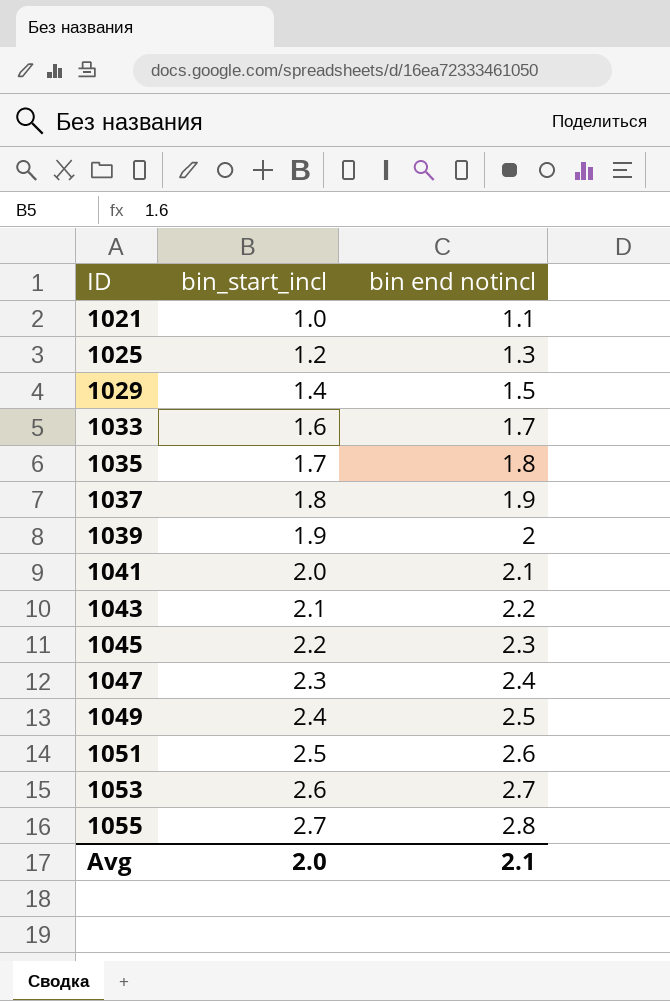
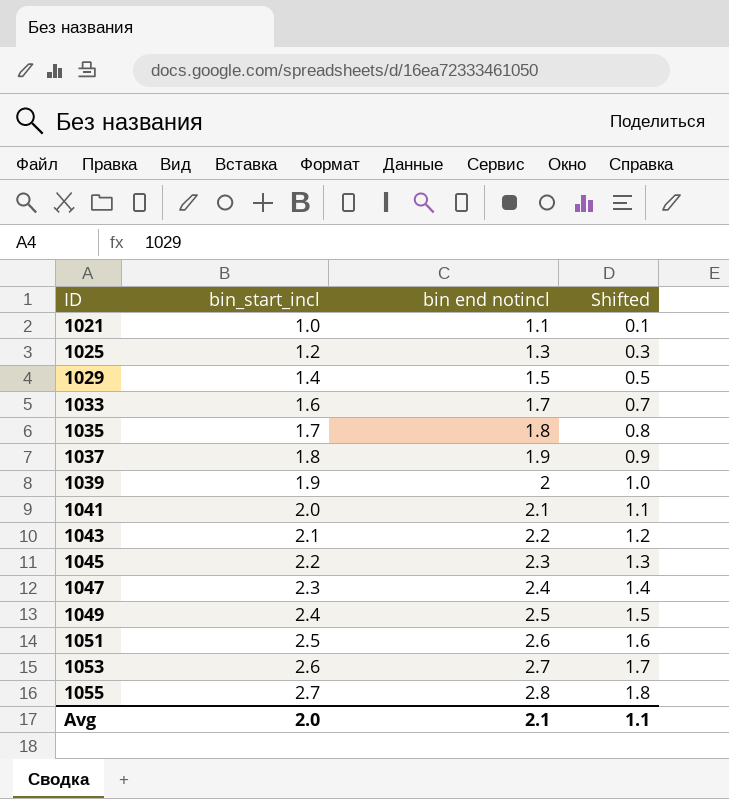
column Shifted | formula: none -> [bin end notincl] - 1

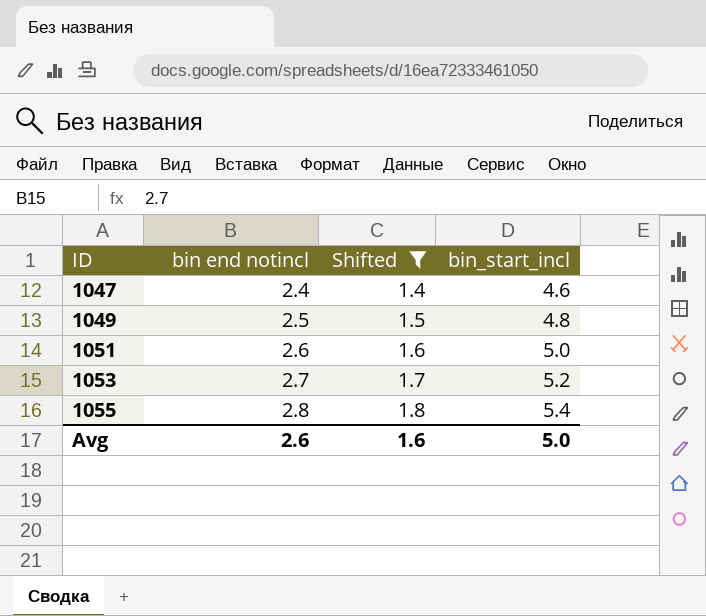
filter: none -> Shifted >= 1.4
column bin_start_incl | position: 2 -> 4
1047 | bin_start_incl: 2.3 -> 4.6
1049 | bin_start_incl: 2.4 -> 4.8
1051 | bin_start_incl: 2.5 -> 5.0
1053 | bin_start_incl: 2.6 -> 5.2
1055 | bin_start_incl: 2.7 -> 5.4
Avg | bin end notincl: 2.1 -> 2.6
Avg | Shifted: 1.1 -> 1.6
Avg | bin_start_incl: 2.0 -> 5.0

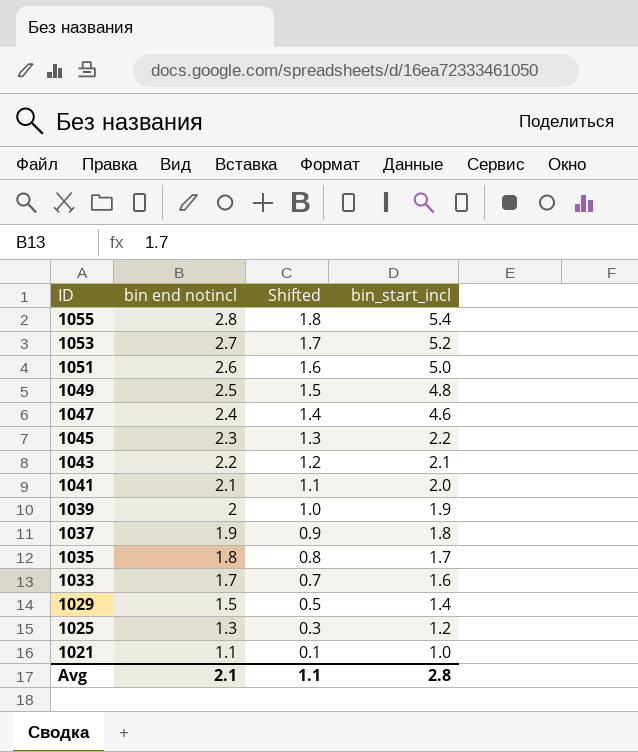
filter: Shifted >= 1.4 -> none
row order: ID ascending -> ID descending
Avg | bin end notincl: 2.6 -> 2.1
Avg | Shifted: 1.6 -> 1.1
Avg | bin_start_incl: 5.0 -> 2.8

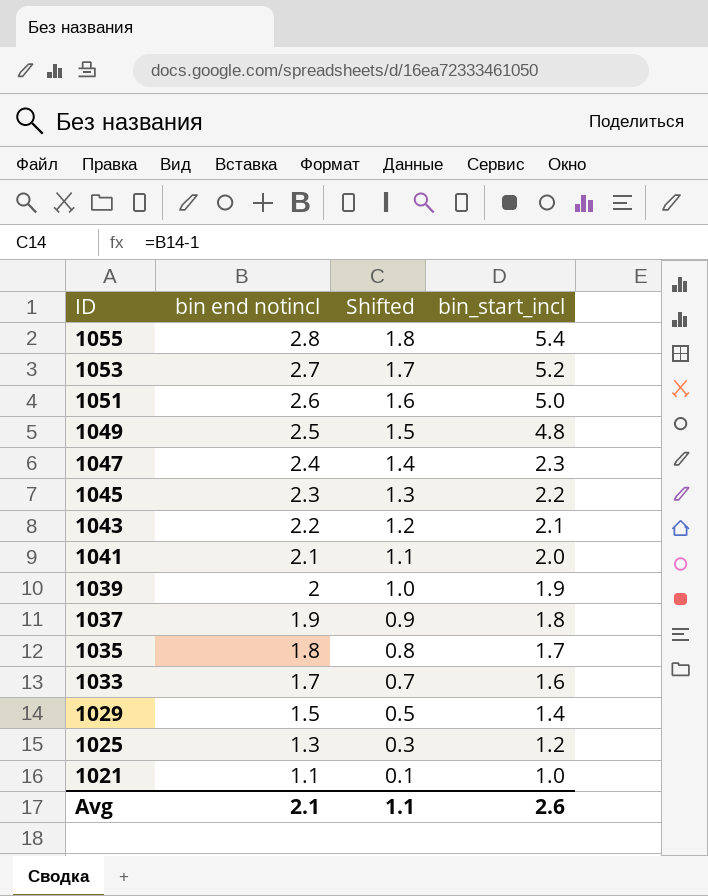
1047 | bin_start_incl: 4.6 -> 2.3
Avg | bin_start_incl: 2.8 -> 2.6

